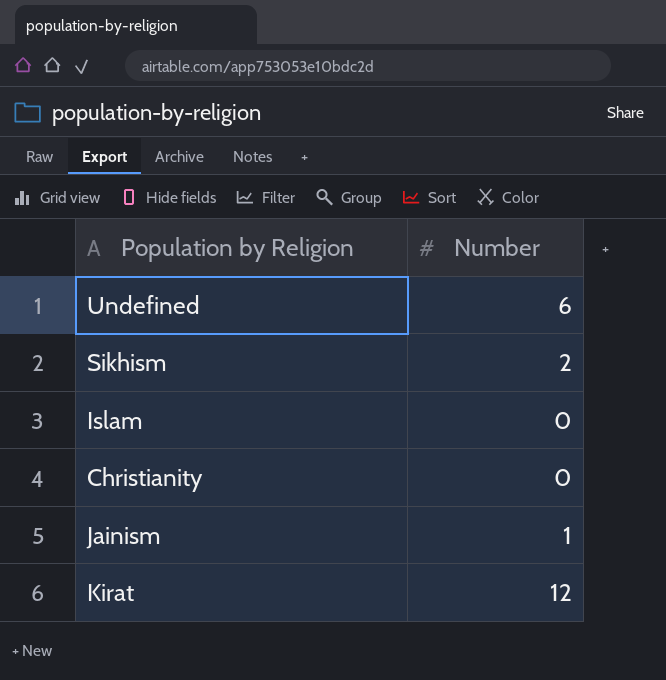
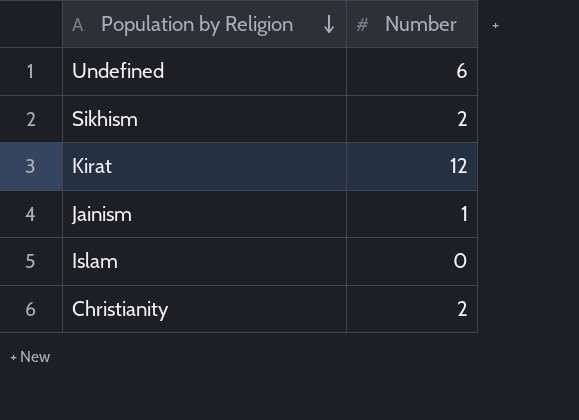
row order: none -> Population by Religion descending
Christianity | Number: 0 -> 2

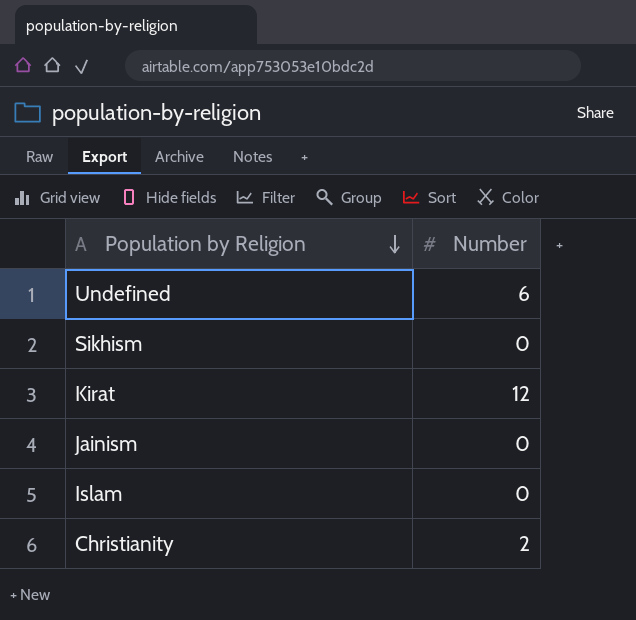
Sikhism | Number: 2 -> 0
Jainism | Number: 1 -> 0

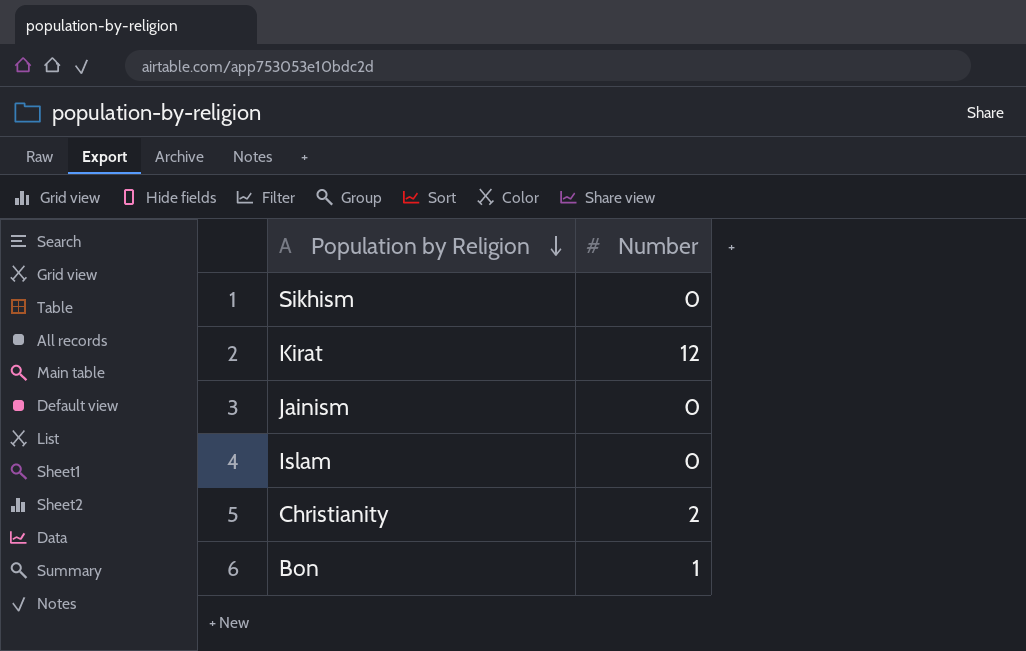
row Undefined: 6 -> none
row Bon: none -> 1

